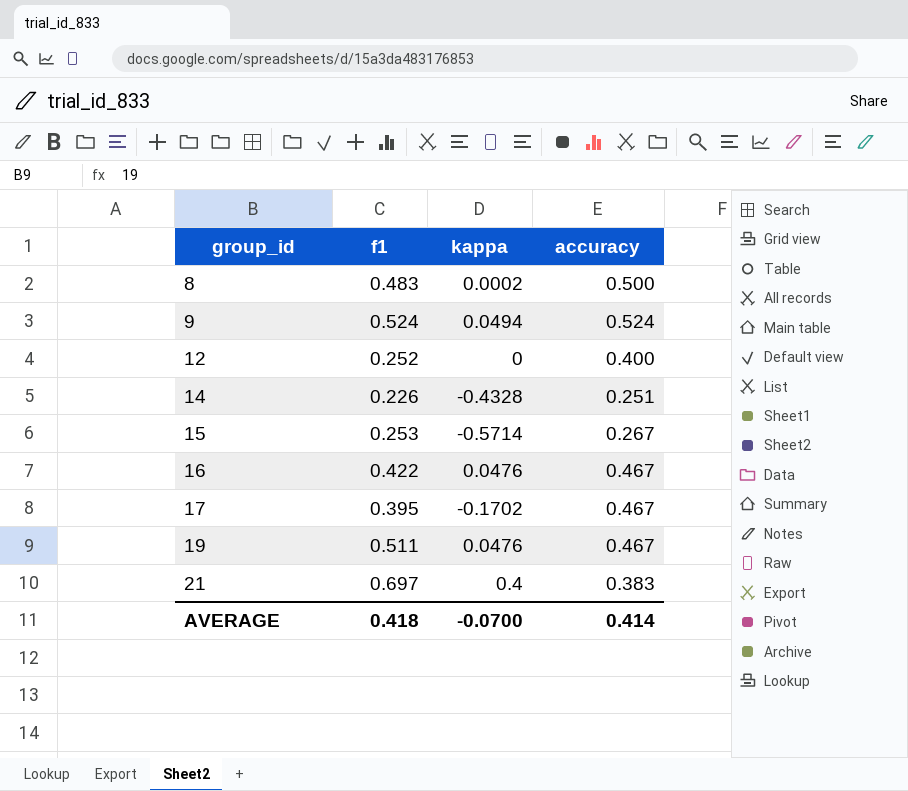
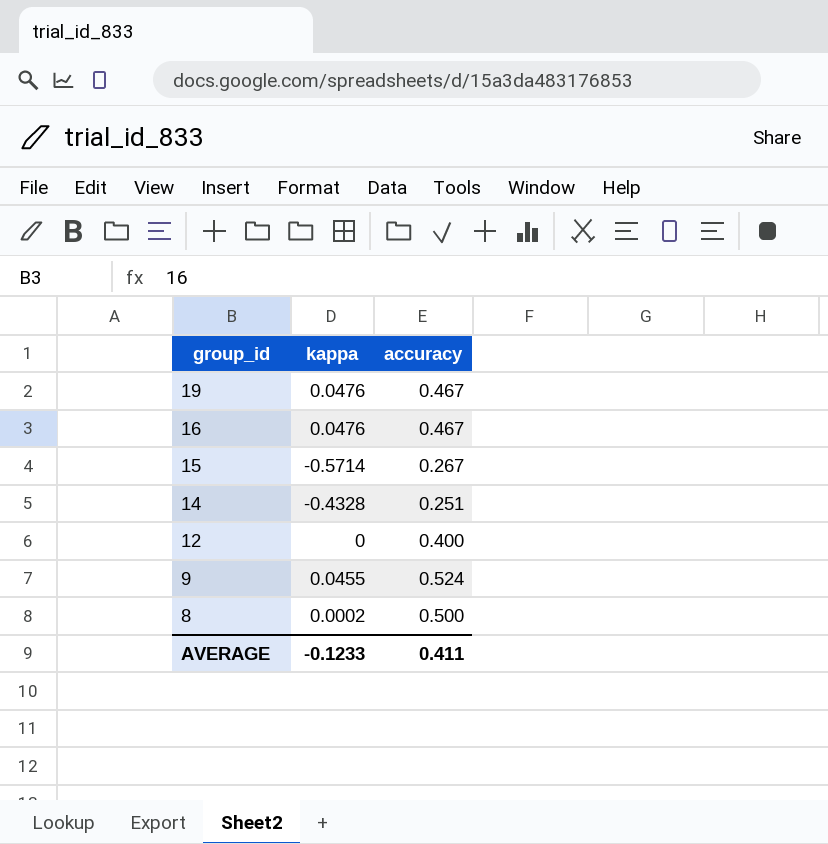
row order: group_id ascending -> group_id descending
column f1 | position: 2 -> none
row 17: 0.395 | -0.1702 | 0.467 -> none
row 21: 0.697 | 0.4 | 0.383 -> none
9 | kappa: 0.0494 -> 0.0455
AVERAGE | kappa: -0.0700 -> -0.1233
AVERAGE | accuracy: 0.414 -> 0.411

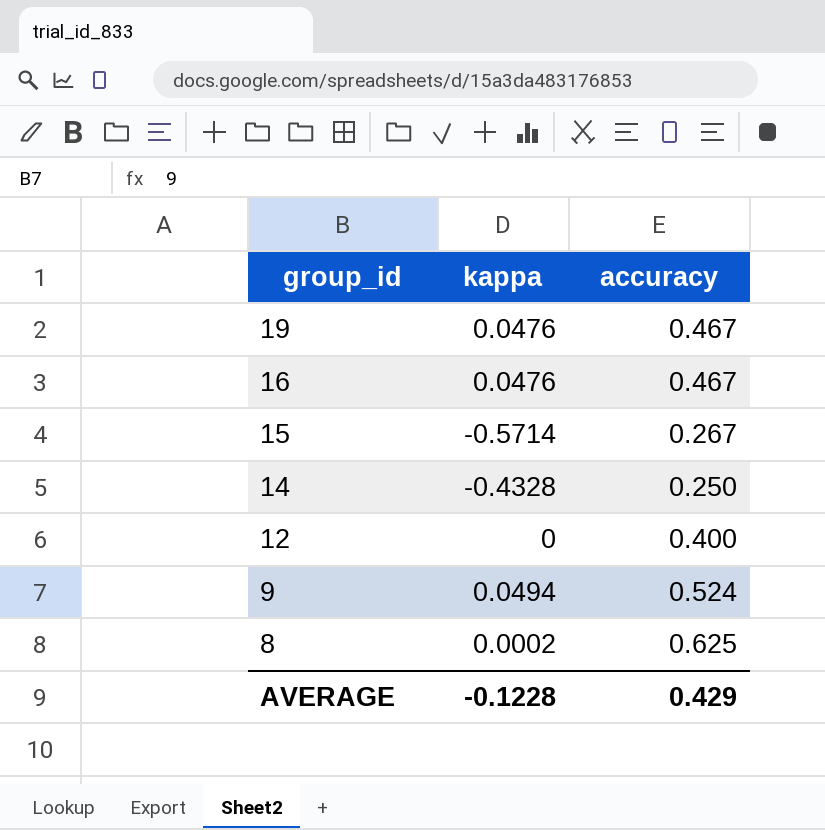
14 | accuracy: 0.251 -> 0.250
9 | kappa: 0.0455 -> 0.0494
8 | accuracy: 0.500 -> 0.625
AVERAGE | kappa: -0.1233 -> -0.1228
AVERAGE | accuracy: 0.411 -> 0.429

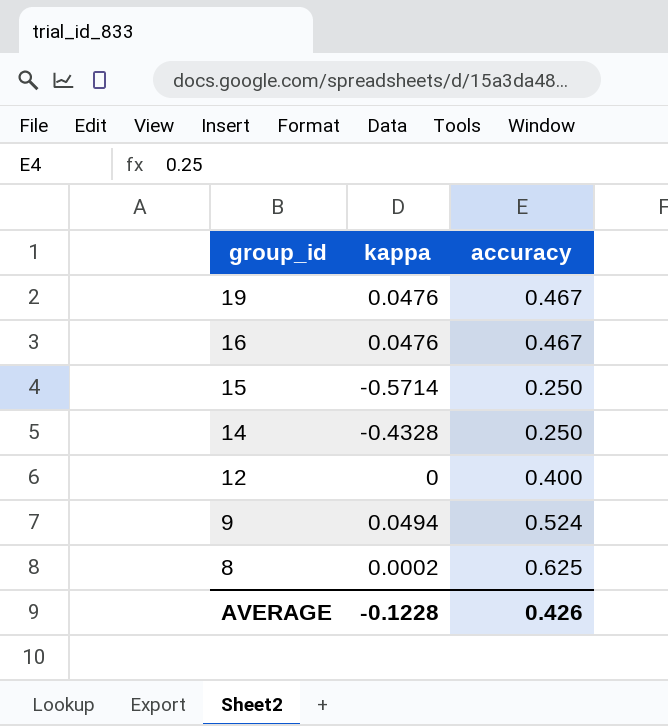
15 | accuracy: 0.267 -> 0.250
AVERAGE | accuracy: 0.429 -> 0.426

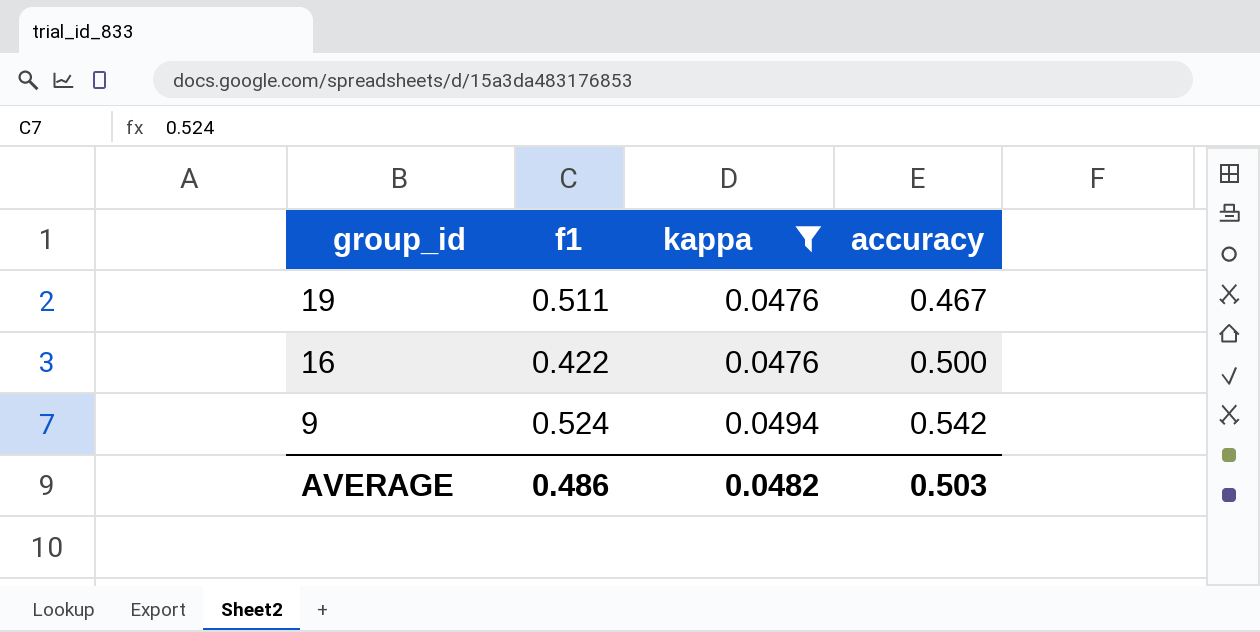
filter: none -> kappa >= 0.0476
column f1 | position: none -> 2
16 | accuracy: 0.467 -> 0.500
9 | accuracy: 0.524 -> 0.542
AVERAGE | kappa: -0.1228 -> 0.0482
AVERAGE | accuracy: 0.426 -> 0.503

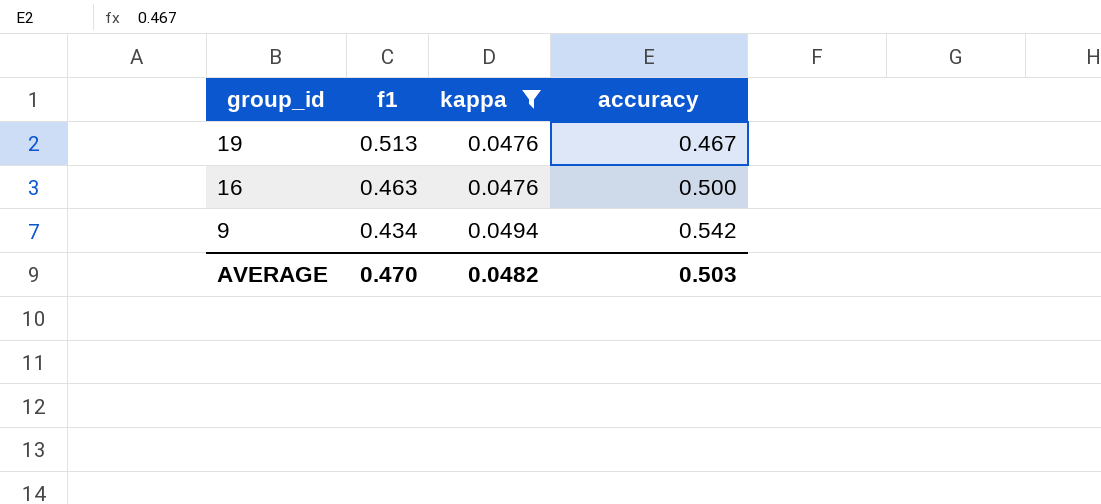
19 | f1: 0.511 -> 0.513
16 | f1: 0.422 -> 0.463
9 | f1: 0.524 -> 0.434
AVERAGE | f1: 0.486 -> 0.470

